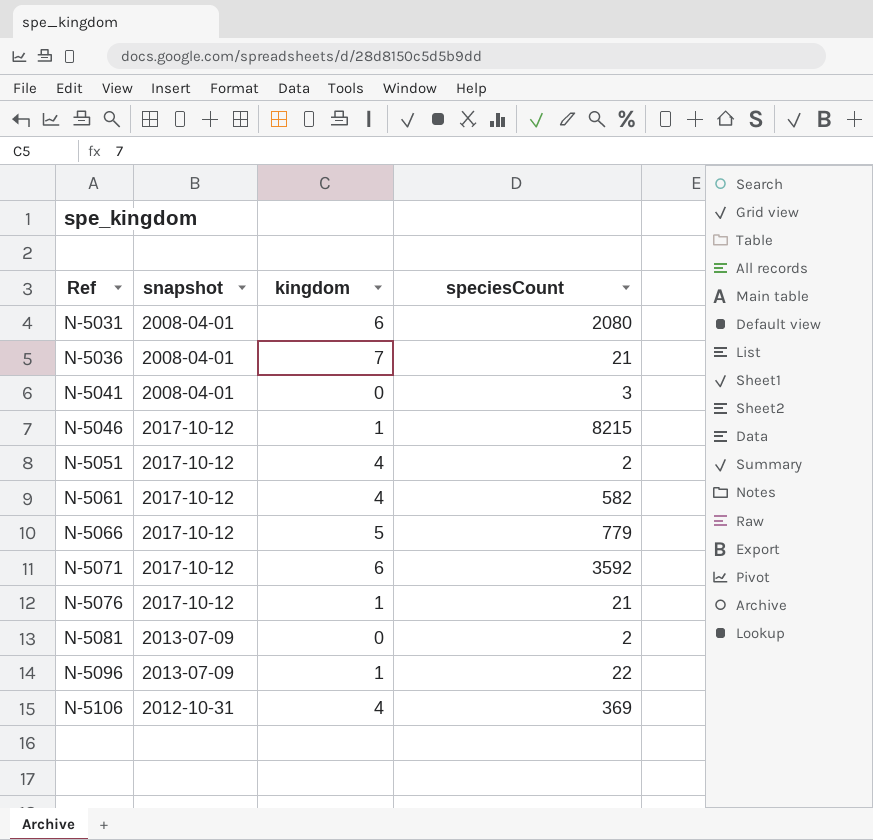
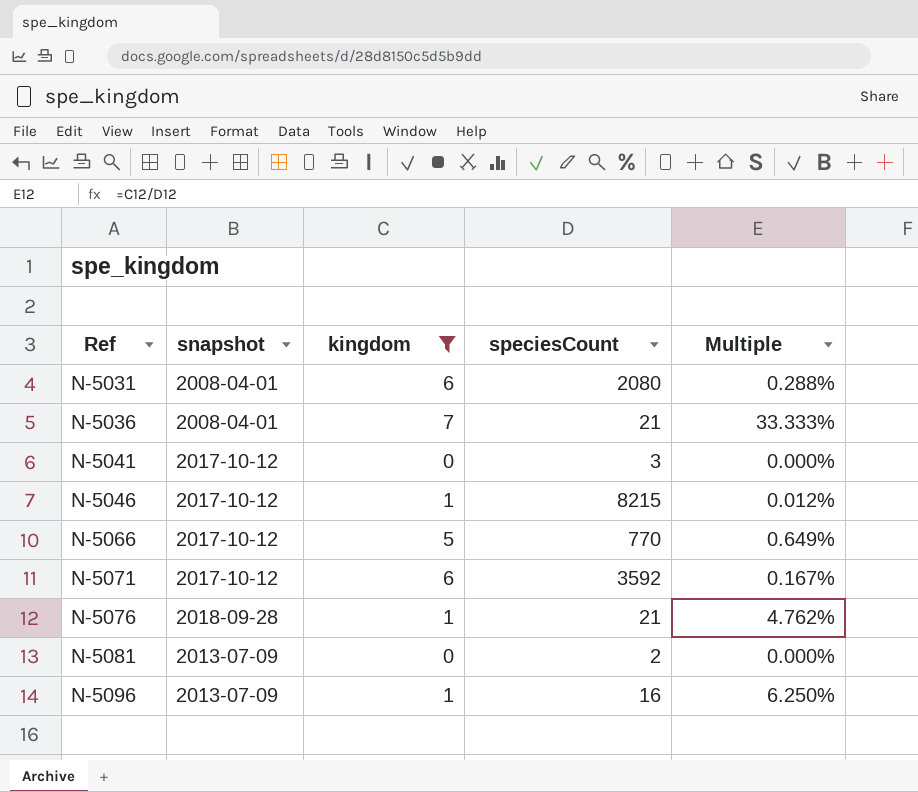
filter: none -> kingdom != 4
column Multiple | formula: none -> [kingdom] / [speciesCount]
N-5041 | snapshot: 2008-04-01 -> 2017-10-12
N-5066 | speciesCount: 779 -> 770
N-5076 | snapshot: 2017-10-12 -> 2018-09-28
N-5096 | speciesCount: 22 -> 16

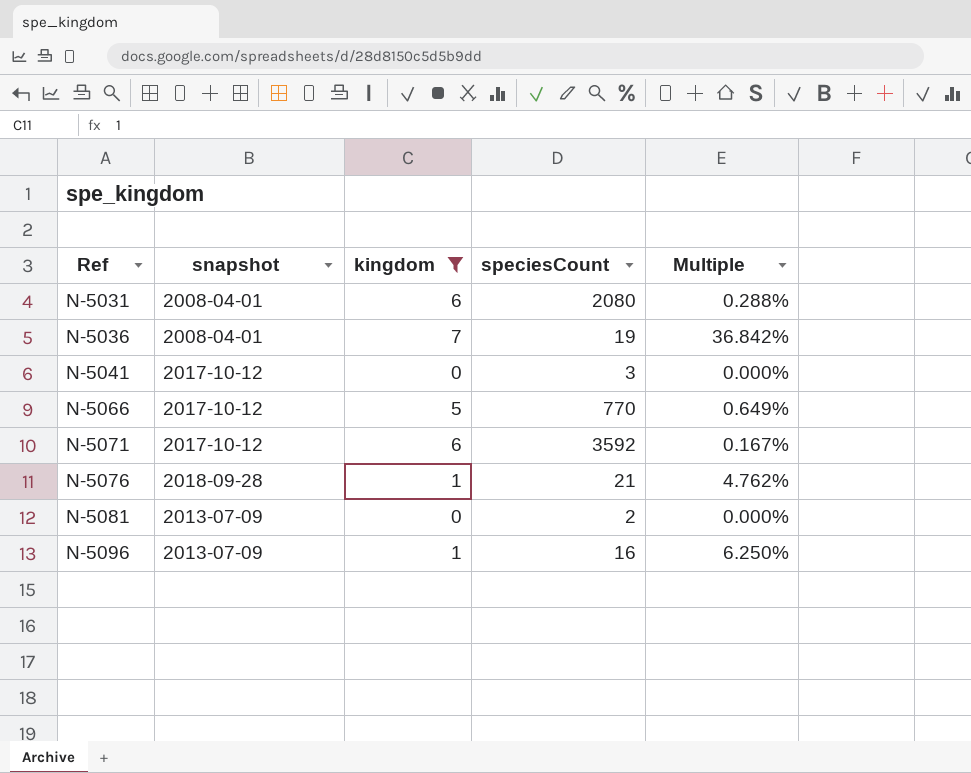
row N-5046: 2017-10-12 | 1 | 8215 | 0.012% -> none
N-5036 | speciesCount: 21 -> 19
N-5036 | Multiple: 33.333% -> 36.842%

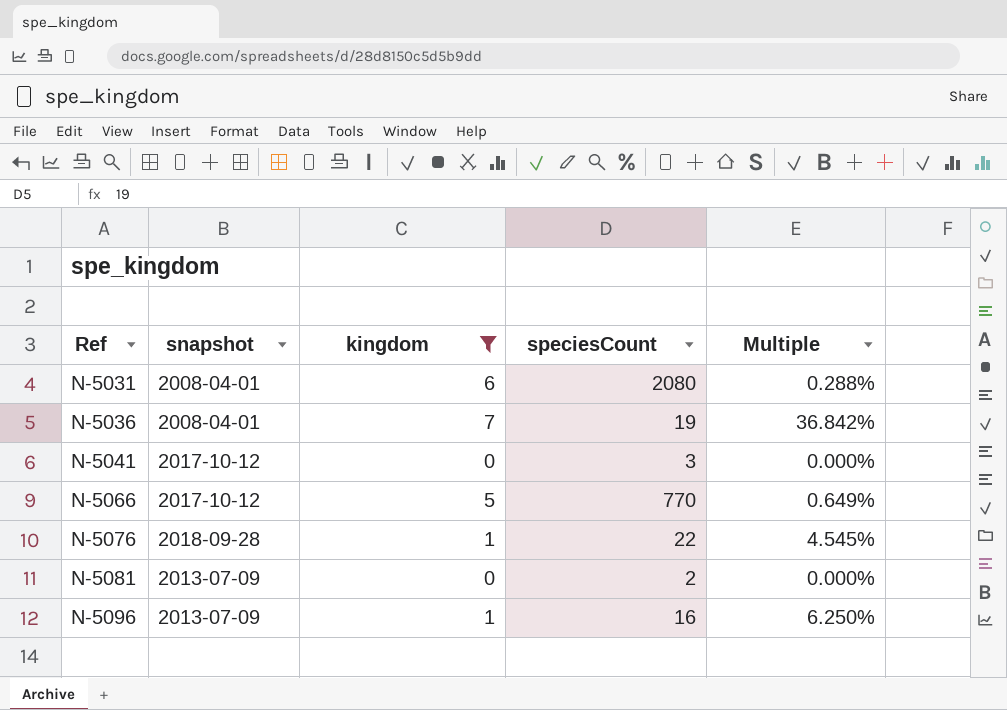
row N-5071: 2017-10-12 | 6 | 3592 | 0.167% -> none
N-5076 | speciesCount: 21 -> 22
N-5076 | Multiple: 4.762% -> 4.545%

